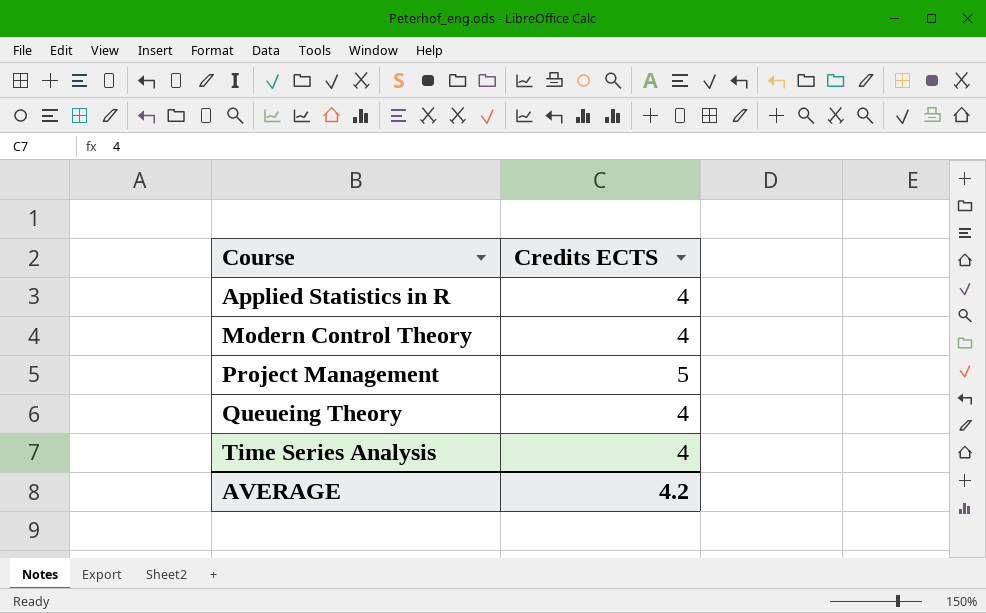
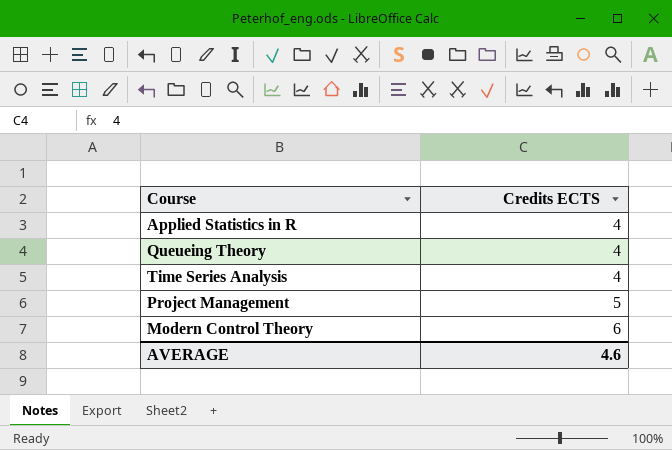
row order: Course ascending -> Credits ECTS ascending
Modern Control Theory | Credits ECTS: 4 -> 6
AVERAGE | Credits ECTS: 4.2 -> 4.6

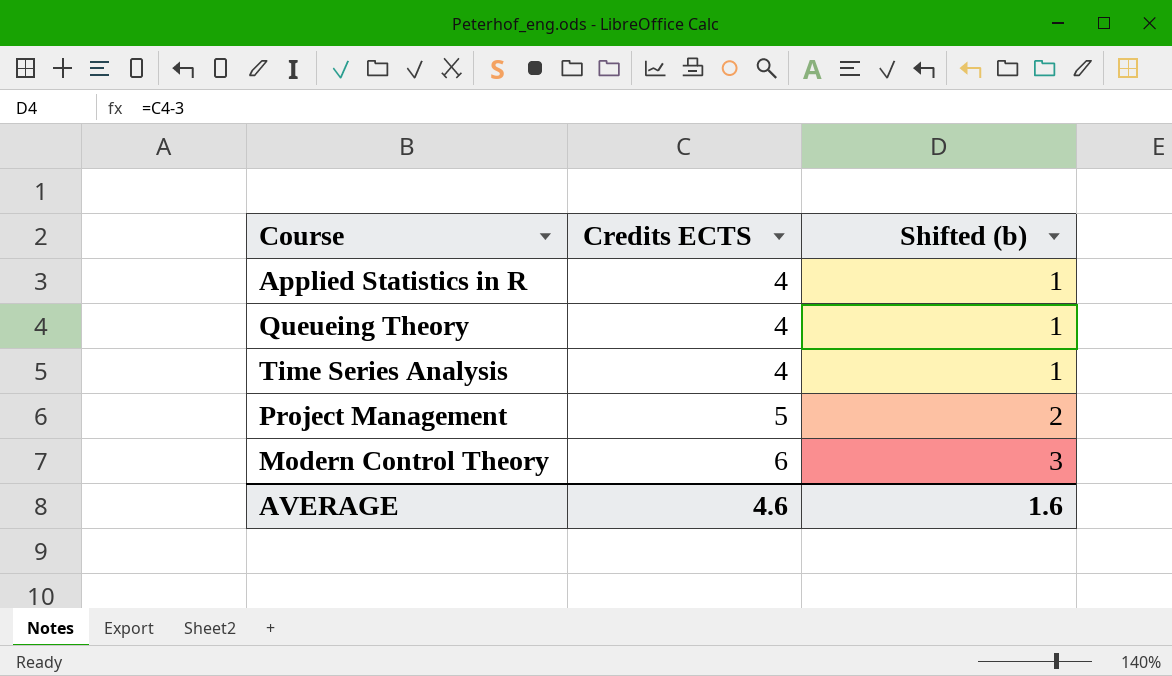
column Shifted (b) | formula: none -> [Credits ECTS] - 3

